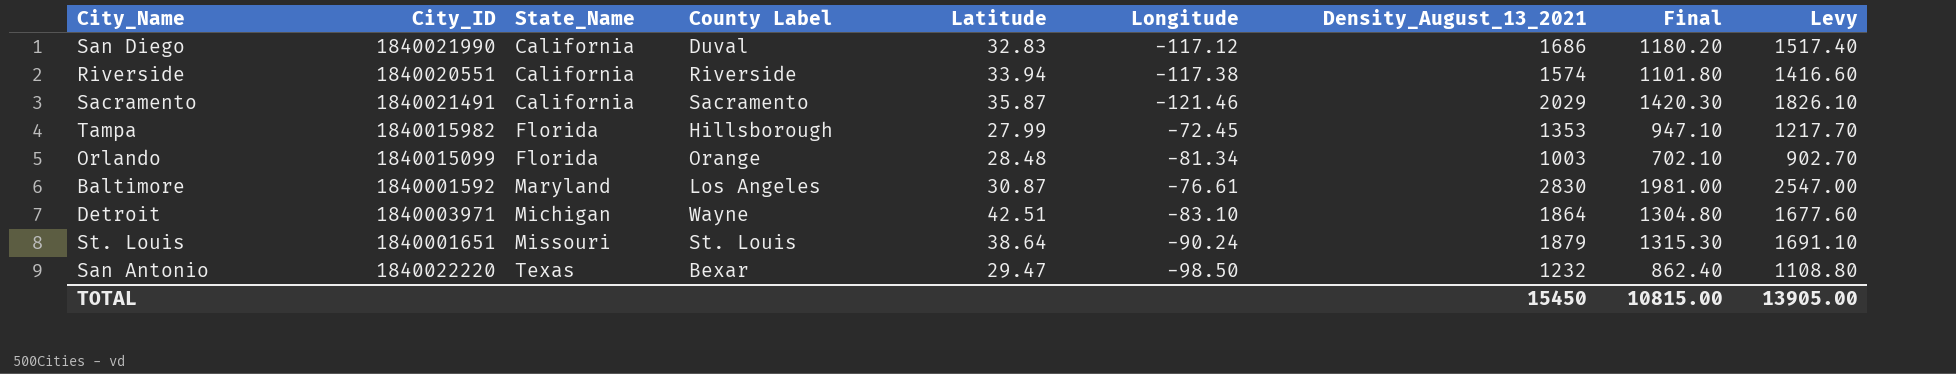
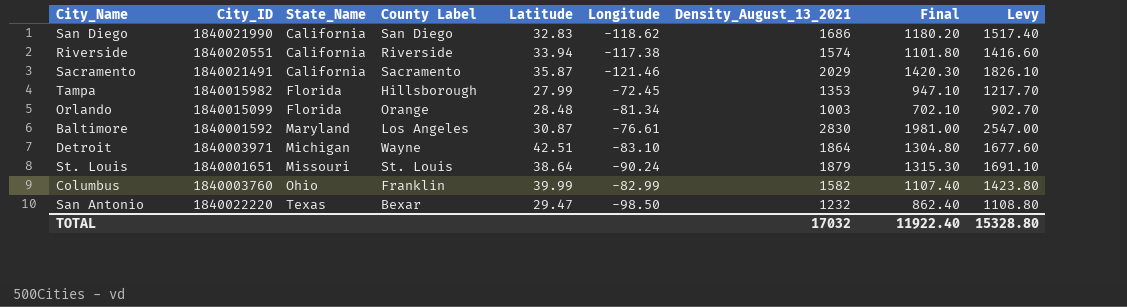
San Diego | County Label: Duval -> San Diego
San Diego | Longitude: -117.12 -> -118.62
row Columbus: none -> 1840003760 | Ohio | Franklin | 39.99 | -82.99 | 1582 | 1107.40 | 1423.80
TOTAL | Density_August_13_2021: 15450 -> 17032
TOTAL | Final: 10815.00 -> 11922.40
TOTAL | Levy: 13905.00 -> 15328.80

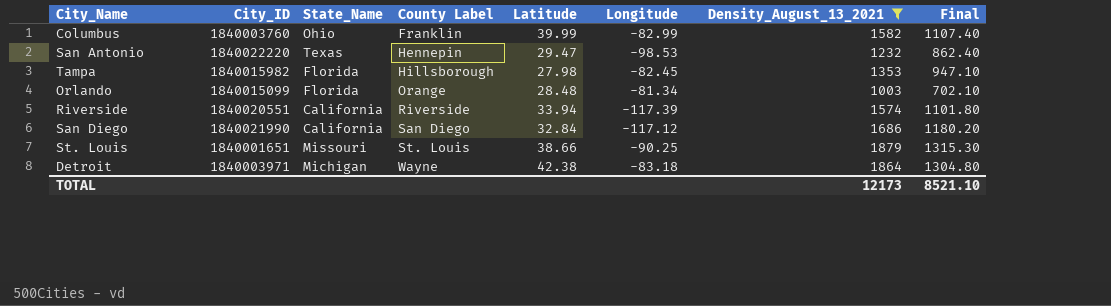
filter: none -> Density_August_13_2021 <= 1879
row order: State_Name ascending -> County Label ascending
column Levy | formula: [Density_August_13_2021] * 0.9 -> none
San Antonio | County Label: Bexar -> Hennepin
San Antonio | Longitude: -98.50 -> -98.53
Tampa | Latitude: 27.99 -> 27.98
Tampa | Longitude: -72.45 -> -82.45
Riverside | Longitude: -117.38 -> -117.39
San Diego | Latitude: 32.83 -> 32.84
San Diego | Longitude: -118.62 -> -117.12
St. Louis | Latitude: 38.64 -> 38.66
St. Louis | Longitude: -90.24 -> -90.25
Detroit | Latitude: 42.51 -> 42.38
Detroit | Longitude: -83.10 -> -83.18
TOTAL | Density_August_13_2021: 17032 -> 12173
TOTAL | Final: 11922.40 -> 8521.10

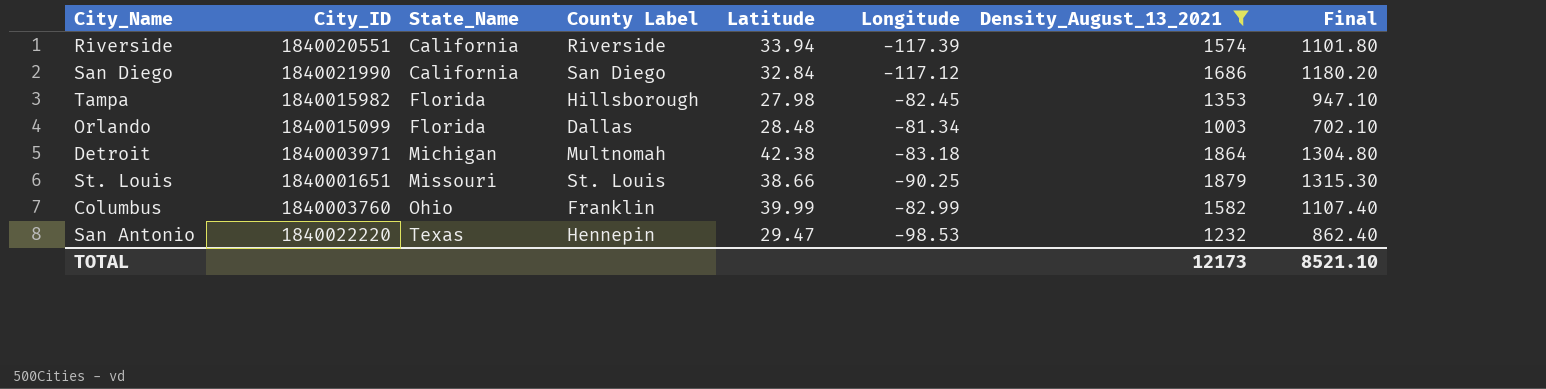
row order: County Label ascending -> State_Name ascending
Orlando | County Label: Orange -> Dallas
Detroit | County Label: Wayne -> Multnomah

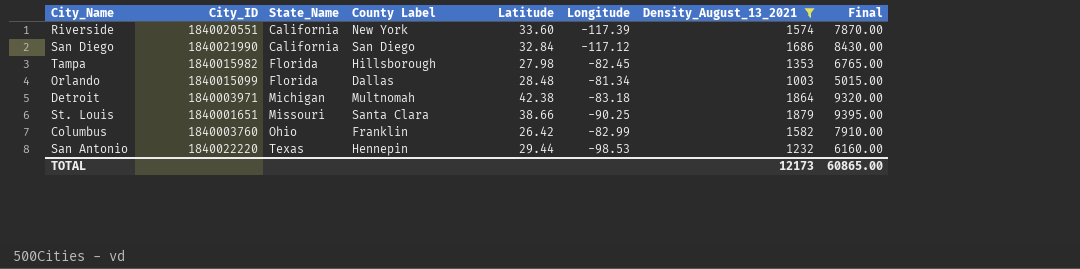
column Final | formula: [Density_August_13_2021] * 0.7 -> [Density_August_13_2021] * 5
Riverside | County Label: Riverside -> New York
Riverside | Latitude: 33.94 -> 33.60
St. Louis | County Label: St. Louis -> Santa Clara
Columbus | Latitude: 39.99 -> 26.42
San Antonio | Latitude: 29.47 -> 29.44
TOTAL | Final: 8521.10 -> 60865.00

